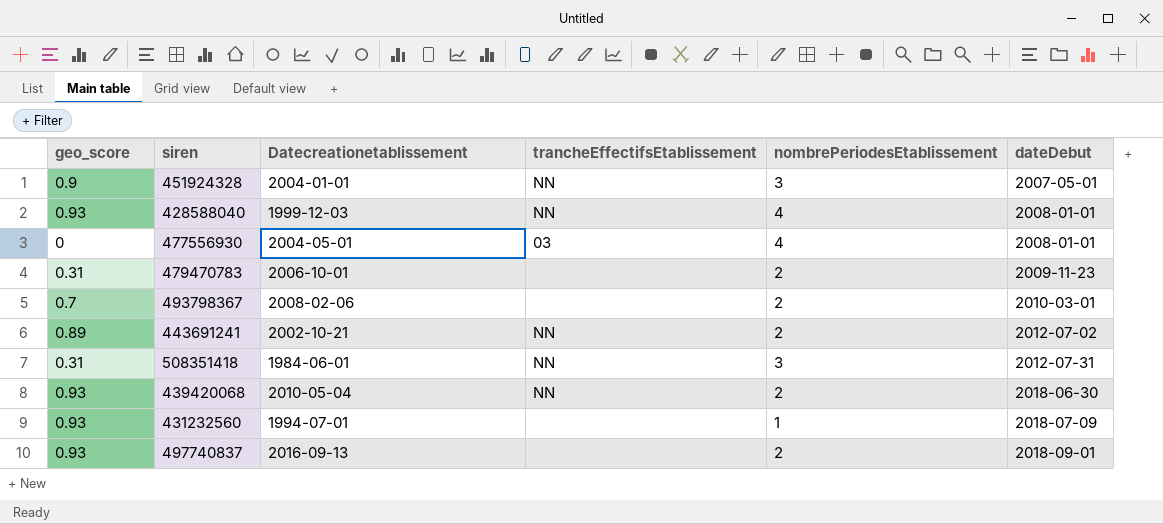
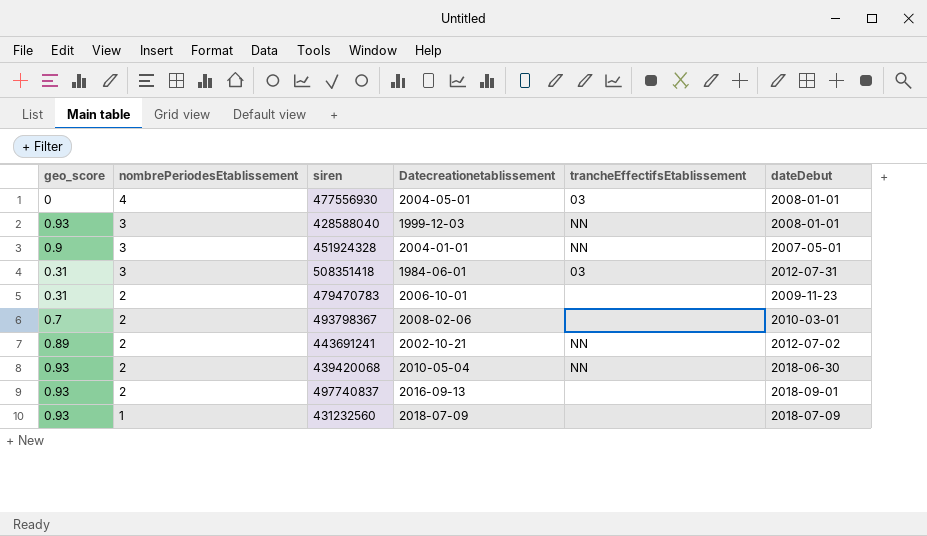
row order: dateDebut ascending -> nombrePeriodesEtablissement descending
column nombrePeriodesEtablissement | position: 5 -> 2
428588040 | nombrePeriodesEtablissement: 4 -> 3
508351418 | trancheEffectifsEtablissement: NN -> 03
431232560 | Datecreationetablissement: 1994-07-01 -> 2018-07-09

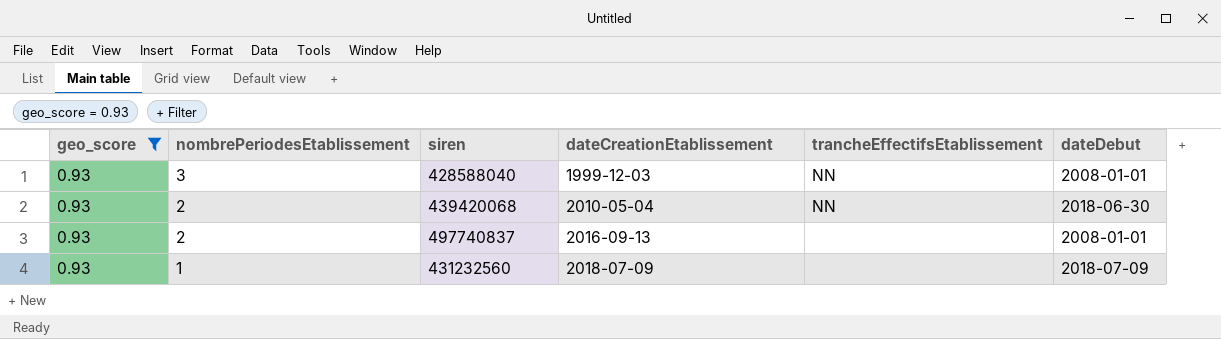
filter: none -> geo_score = 0.93
column name: Datecreationetablissement -> dateCreationEtablissement
497740837 | dateDebut: 2018-09-01 -> 2008-01-01

